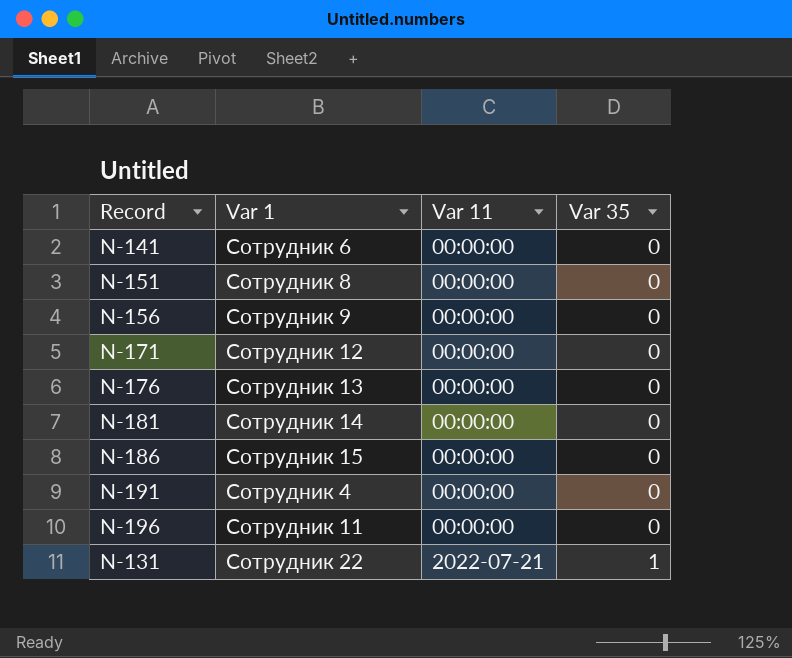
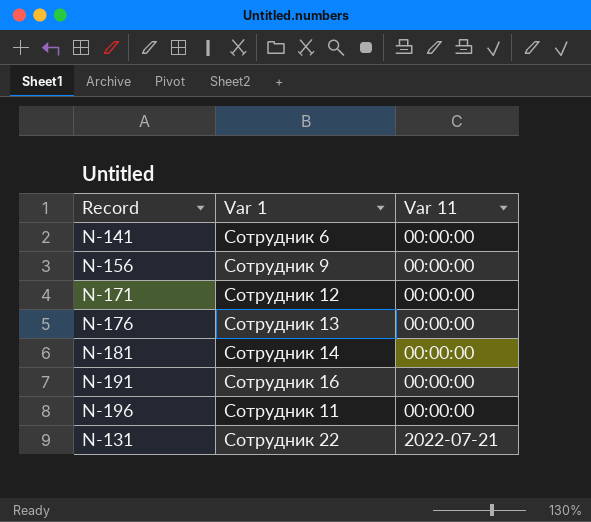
column Var 35 | position: 4 -> none
row N-151: Сотрудник 8 | 00:00:00 | 0 -> none
row N-186: Сотрудник 15 | 00:00:00 | 0 -> none
N-191 | Var 1: Сотрудник 4 -> Сотрудник 16

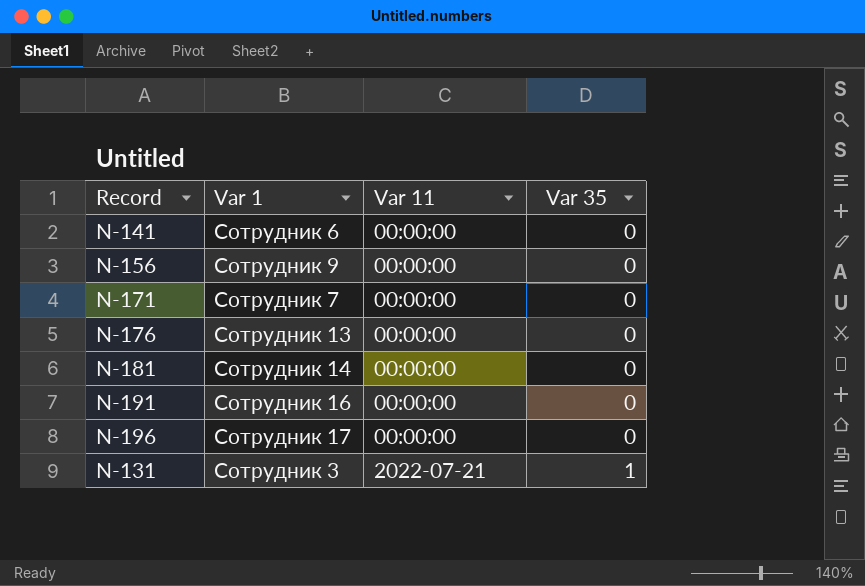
column Var 35 | position: none -> 4
N-171 | Var 1: Сотрудник 12 -> Сотрудник 7
N-196 | Var 1: Сотрудник 11 -> Сотрудник 17
N-131 | Var 1: Сотрудник 22 -> Сотрудник 3

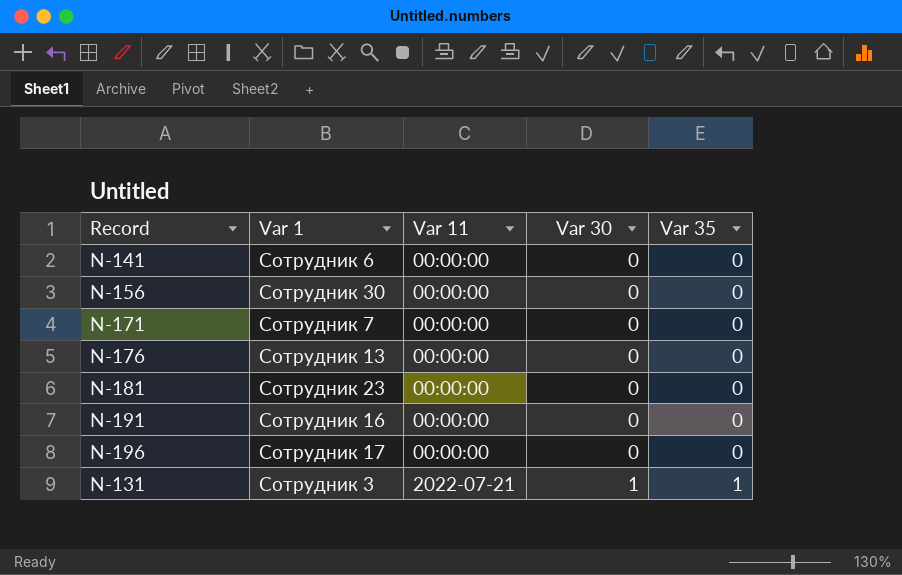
column Var 30 | position: none -> 4
N-156 | Var 1: Сотрудник 9 -> Сотрудник 30
N-181 | Var 1: Сотрудник 14 -> Сотрудник 23

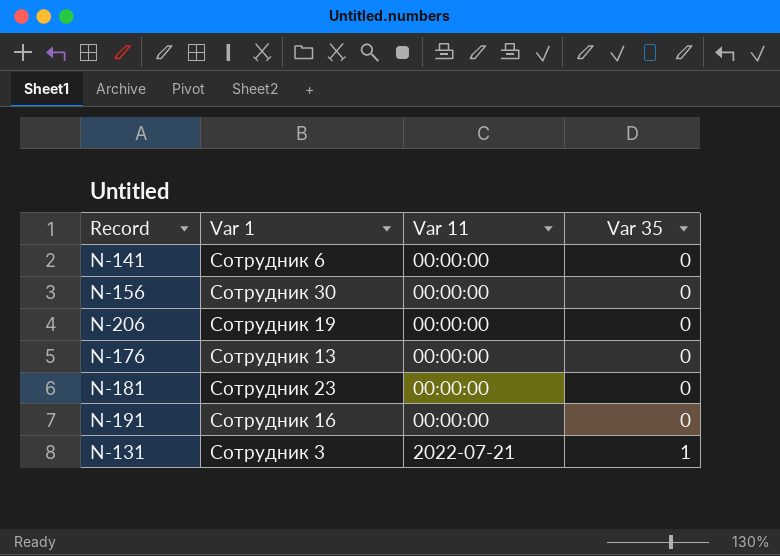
column Var 30 | position: 4 -> none
row N-171: Сотрудник 7 | 00:00:00 | 0 | 0 -> none
row N-196: Сотрудник 17 | 00:00:00 | 0 | 0 -> none
row N-206: none -> Сотрудник 19 | 00:00:00 | 0

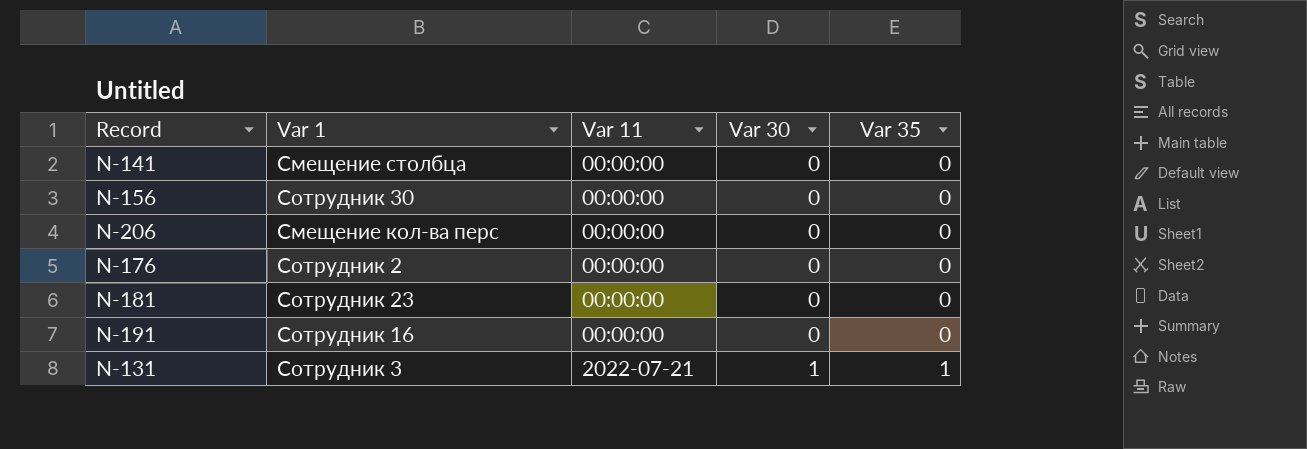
column Var 30 | position: none -> 4
N-141 | Var 1: Сотрудник 6 -> Смещение столбца
N-206 | Var 1: Сотрудник 19 -> Смещение кол-ва перс
N-176 | Var 1: Сотрудник 13 -> Сотрудник 2

